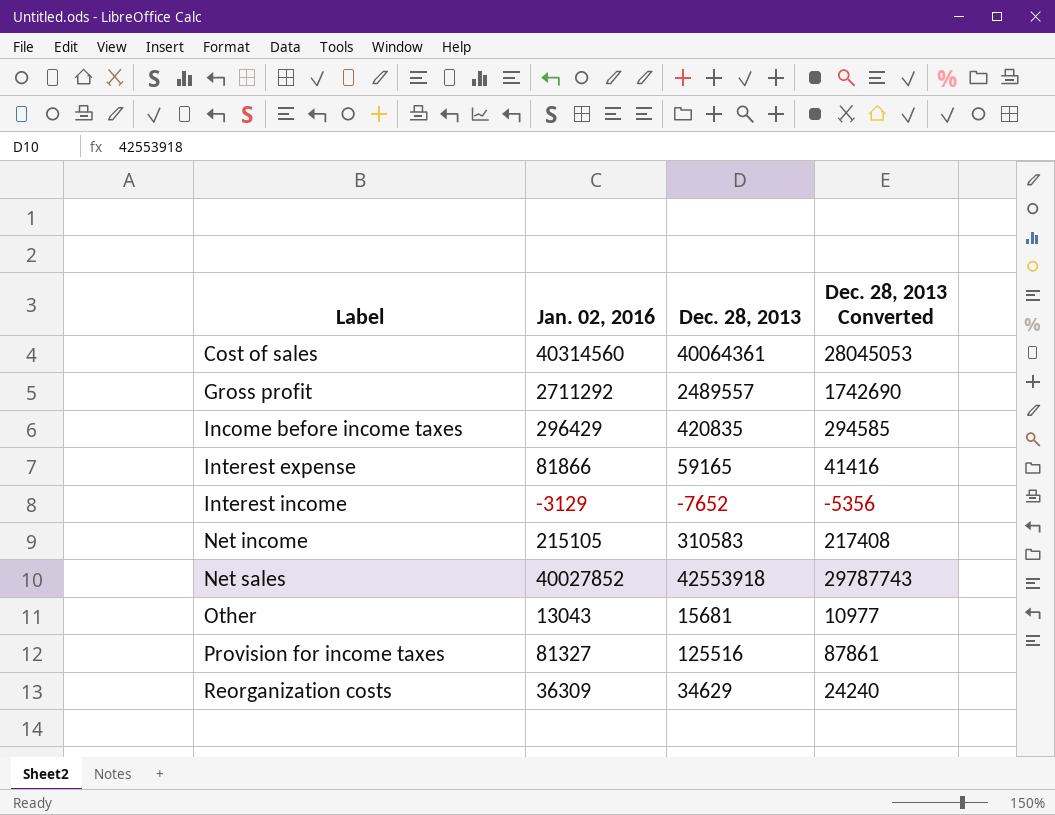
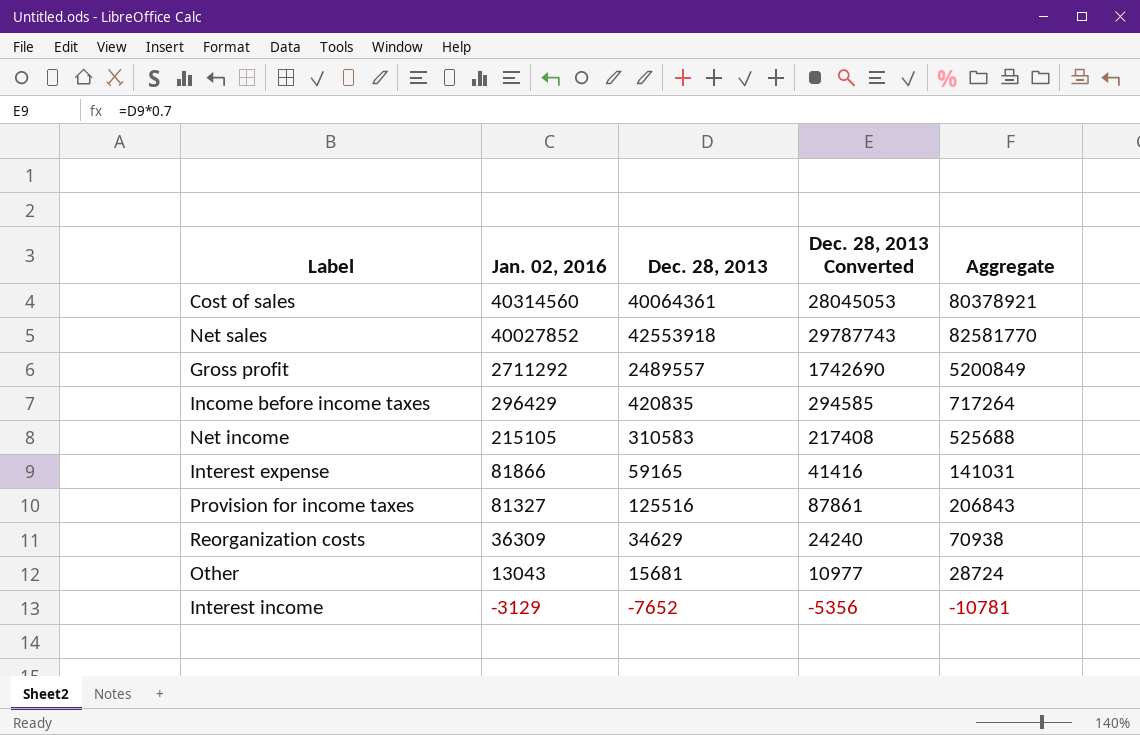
row order: Label ascending -> Jan. 02, 2016 descending
column Aggregate | formula: none -> [Jan. 02, 2016] + [Dec. 28, 2013]

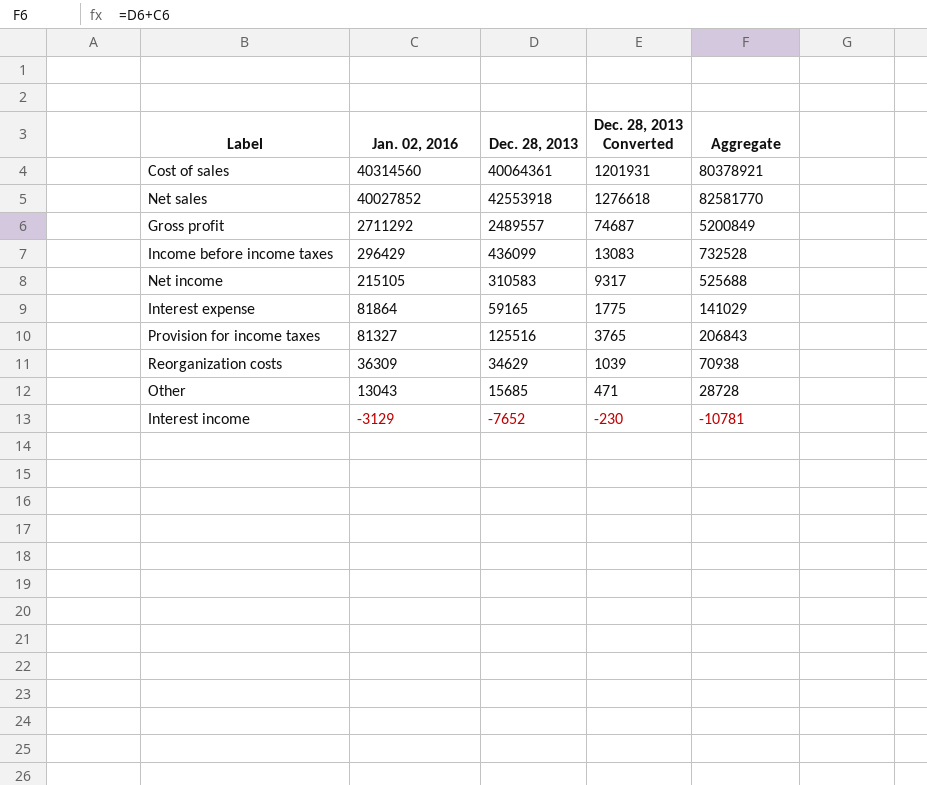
column Dec. 28, 2013 Converted | formula: [Dec. 28, 2013] * 0.7 -> [Dec. 28, 2013] * 0.03
Income before income taxes | Dec. 28, 2013: 420835 -> 436099
Income before income taxes | Aggregate: 717264 -> 732528
Interest expense | Jan. 02, 2016: 81866 -> 81864
Interest expense | Aggregate: 141031 -> 141029
Other | Dec. 28, 2013: 15681 -> 15685
Other | Aggregate: 28724 -> 28728

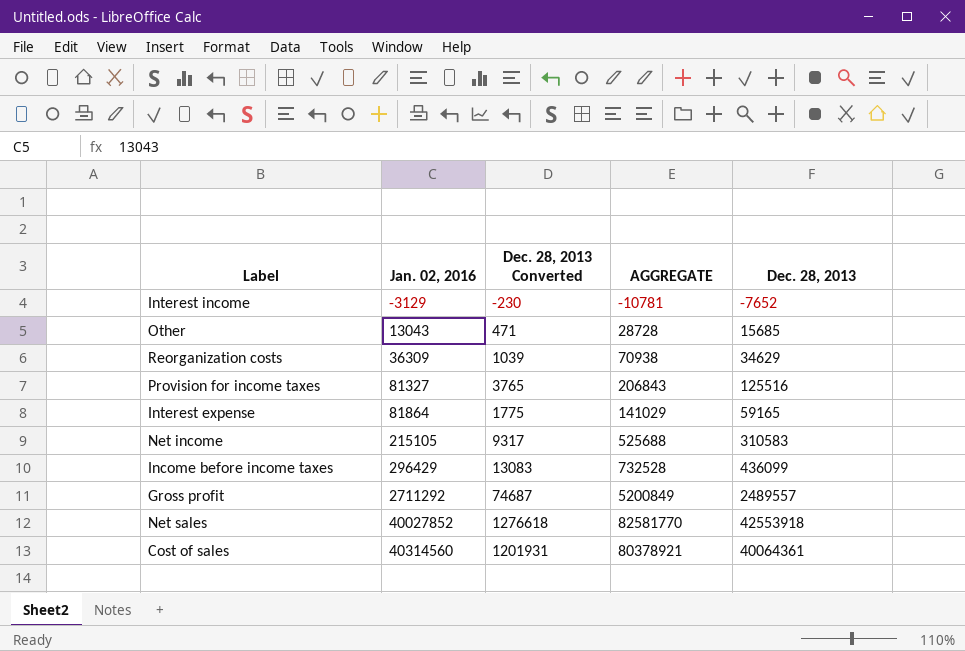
row order: Jan. 02, 2016 descending -> Jan. 02, 2016 ascending
column name: Aggregate -> AGGREGATE
column Dec. 28, 2013 | position: 3 -> 5

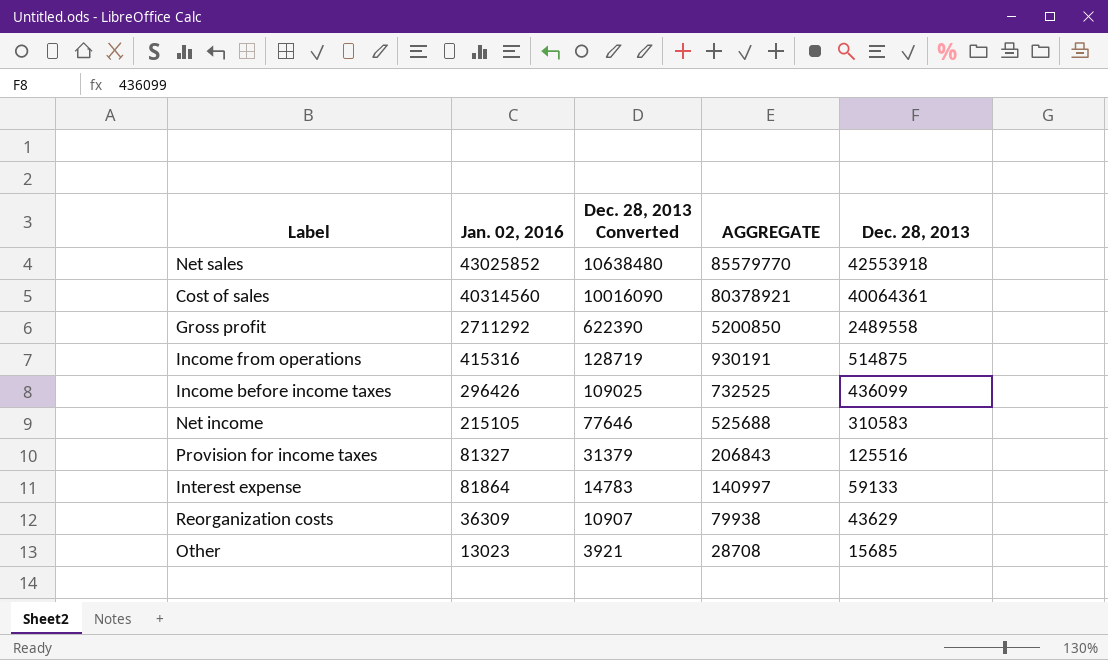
row order: Jan. 02, 2016 ascending -> Dec. 28, 2013 Converted descending
column Dec. 28, 2013 Converted | formula: [Dec. 28, 2013] * 0.03 -> [Dec. 28, 2013] * 0.25
row Interest income: -3129 | -230 | -10781 | -7652 -> none
Net sales | Jan. 02, 2016: 40027852 -> 43025852
Net sales | AGGREGATE: 82581770 -> 85579770
Gross profit | AGGREGATE: 5200849 -> 5200850
Gross profit | Dec. 28, 2013: 2489557 -> 2489558
row Income from operations: none -> 415316 | 128719 | 930191 | 514875
Income before income taxes | Jan. 02, 2016: 296429 -> 296426
Income before income taxes | AGGREGATE: 732528 -> 732525
Interest expense | AGGREGATE: 141029 -> 140997
Interest expense | Dec. 28, 2013: 59165 -> 59133
Reorganization costs | AGGREGATE: 70938 -> 79938
Reorganization costs | Dec. 28, 2013: 34629 -> 43629
Other | Jan. 02, 2016: 13043 -> 13023
Other | AGGREGATE: 28728 -> 28708

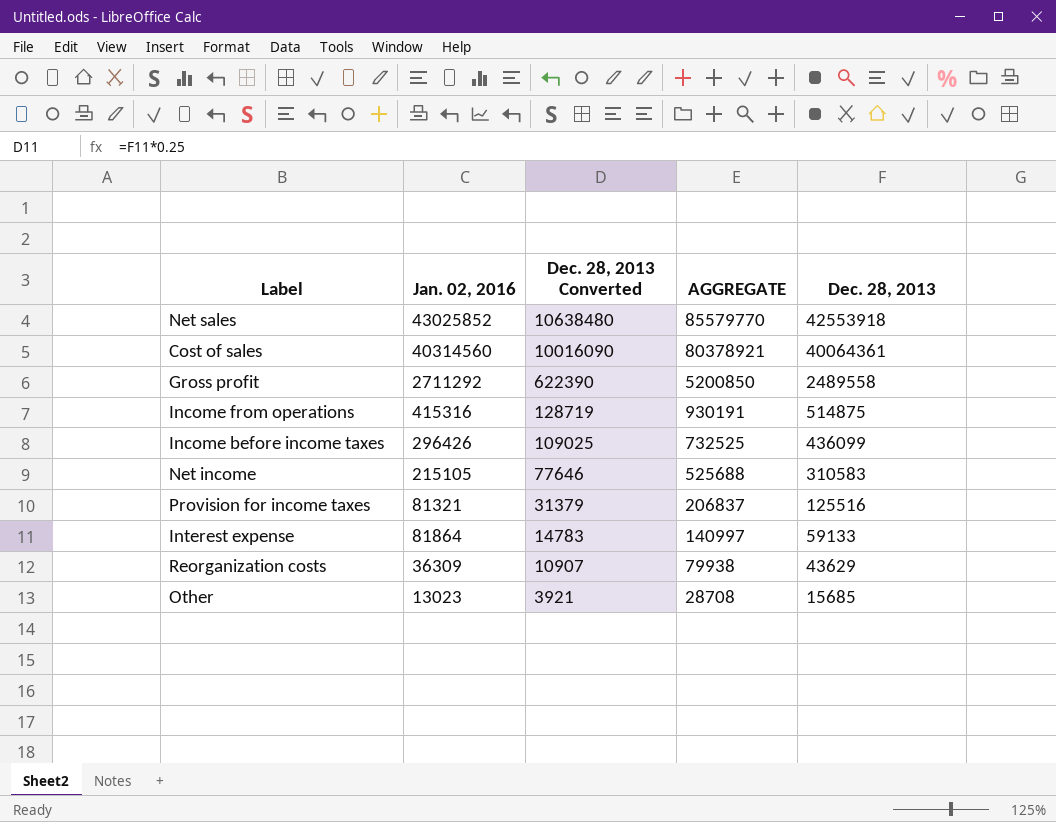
Provision for income taxes | Jan. 02, 2016: 81327 -> 81321
Provision for income taxes | AGGREGATE: 206843 -> 206837

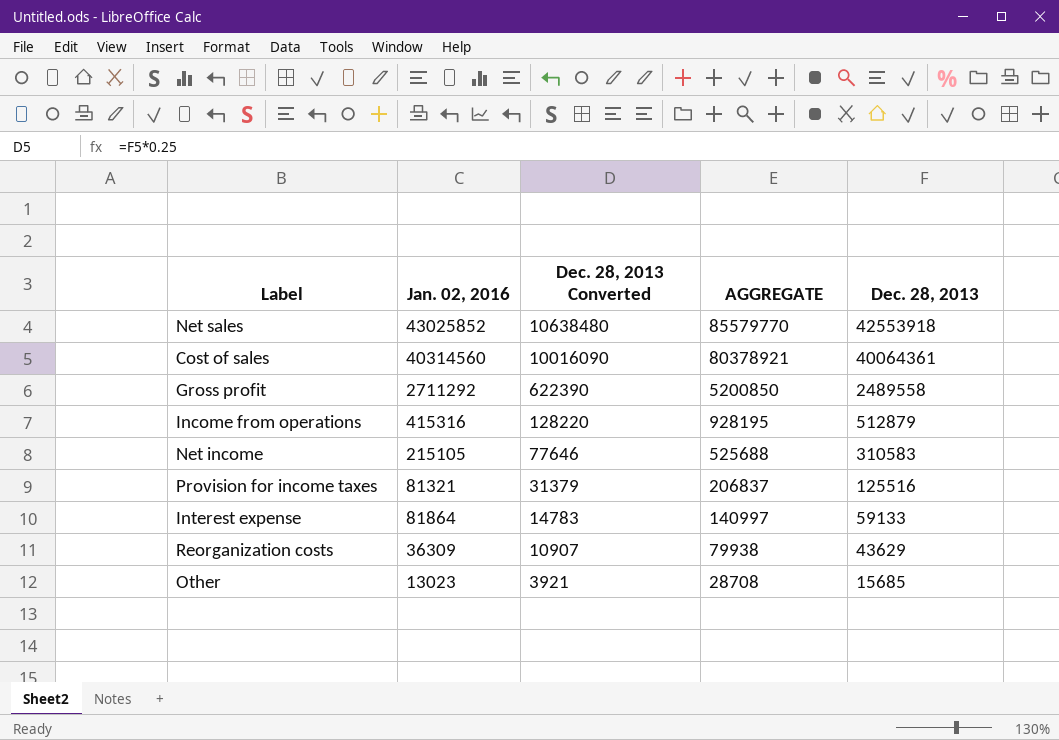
row Income before income taxes: 296426 | 109025 | 732525 | 436099 -> none
Income from operations | Dec. 28, 2013 Converted: 128719 -> 128220
Income from operations | AGGREGATE: 930191 -> 928195
Income from operations | Dec. 28, 2013: 514875 -> 512879

